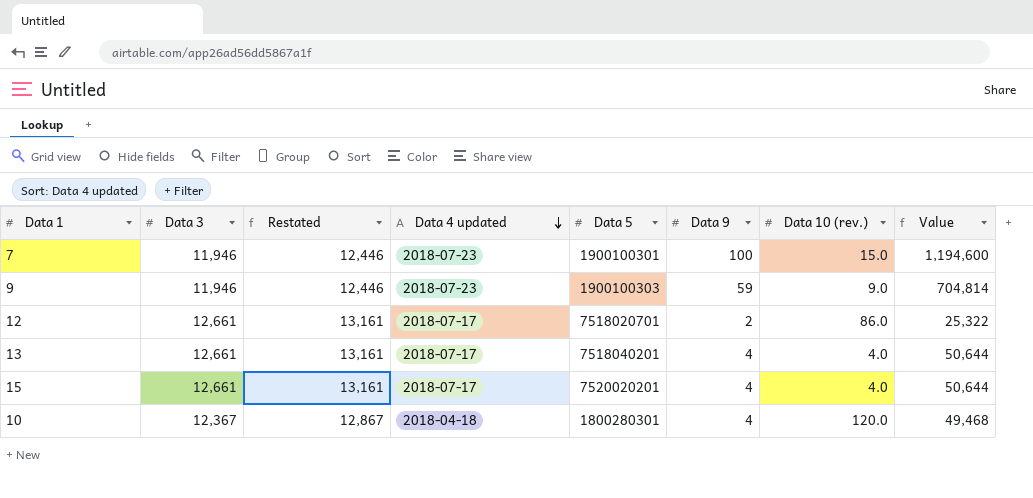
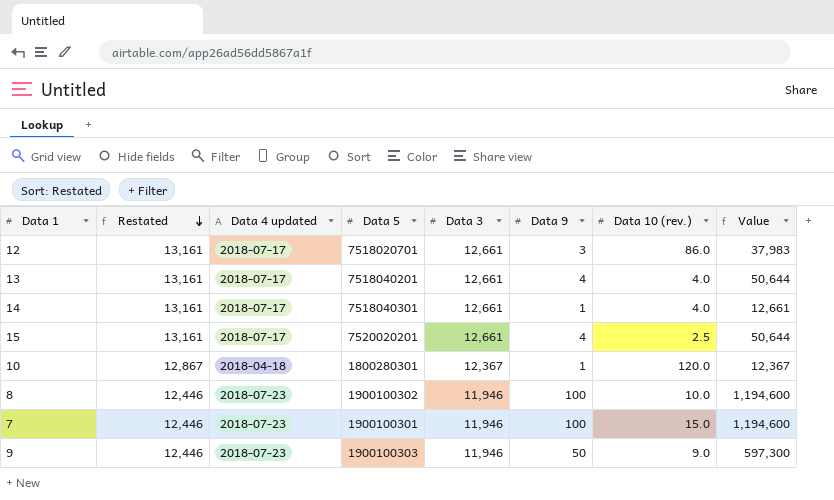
row order: Data 4 updated descending -> Restated descending
column Data 3 | position: 2 -> 5
12 | Data 9: 2 -> 3
12 | Value: 25,322 -> 37,983
row 14: none -> 13,161 | 2018-07-17 | 7518040301 | 12,661 | 1 | 4.0 | 12,661
15 | Data 10 (rev.): 4.0 -> 2.5
10 | Data 9: 4 -> 1
10 | Value: 49,468 -> 12,367
row 8: none -> 12,446 | 2018-07-23 | 1900100302 | 11,946 | 100 | 10.0 | 1,194,600
9 | Data 9: 59 -> 50
9 | Value: 704,814 -> 597,300

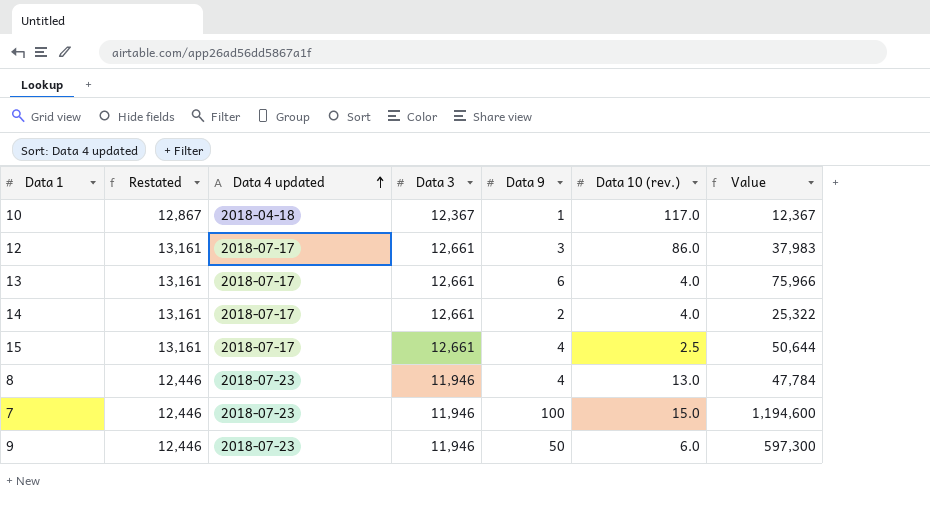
row order: Restated descending -> Data 4 updated ascending
column Data 5 | position: 4 -> none
10 | Data 10 (rev.): 120.0 -> 117.0
13 | Data 9: 4 -> 6
13 | Value: 50,644 -> 75,966
14 | Data 9: 1 -> 2
14 | Value: 12,661 -> 25,322
8 | Data 9: 100 -> 4
8 | Data 10 (rev.): 10.0 -> 13.0
8 | Value: 1,194,600 -> 47,784
9 | Data 10 (rev.): 9.0 -> 6.0

